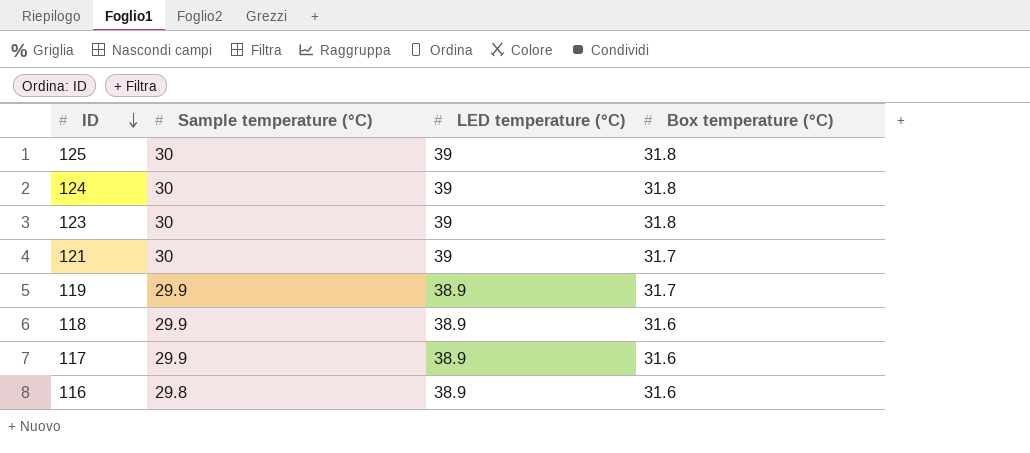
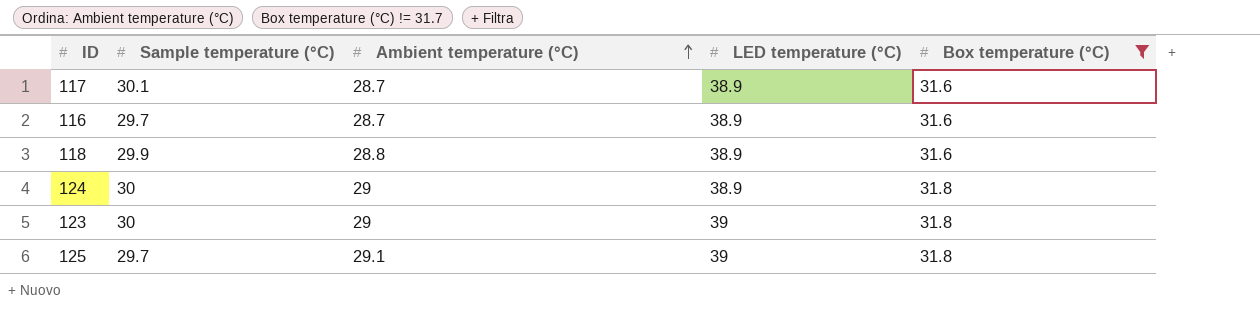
filter: none -> Box temperature (°C) != 31.7
row order: ID descending -> Ambient temperature (°C) ascending
column Ambient temperature (°C) | position: none -> 3
117 | Sample temperature (°C): 29.9 -> 30.1
116 | Sample temperature (°C): 29.8 -> 29.7
124 | LED temperature (°C): 39 -> 38.9
125 | Sample temperature (°C): 30 -> 29.7

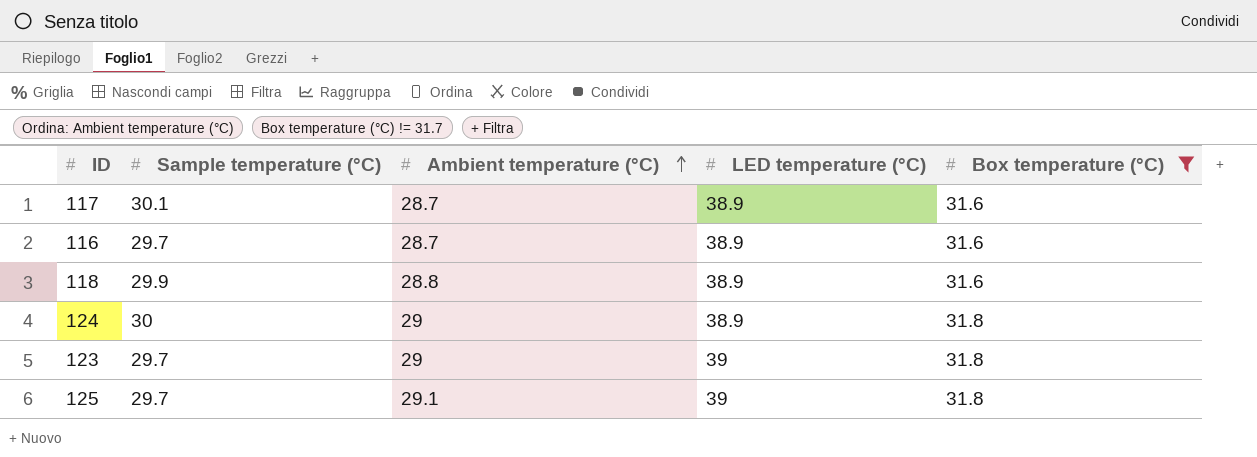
123 | Sample temperature (°C): 30 -> 29.7

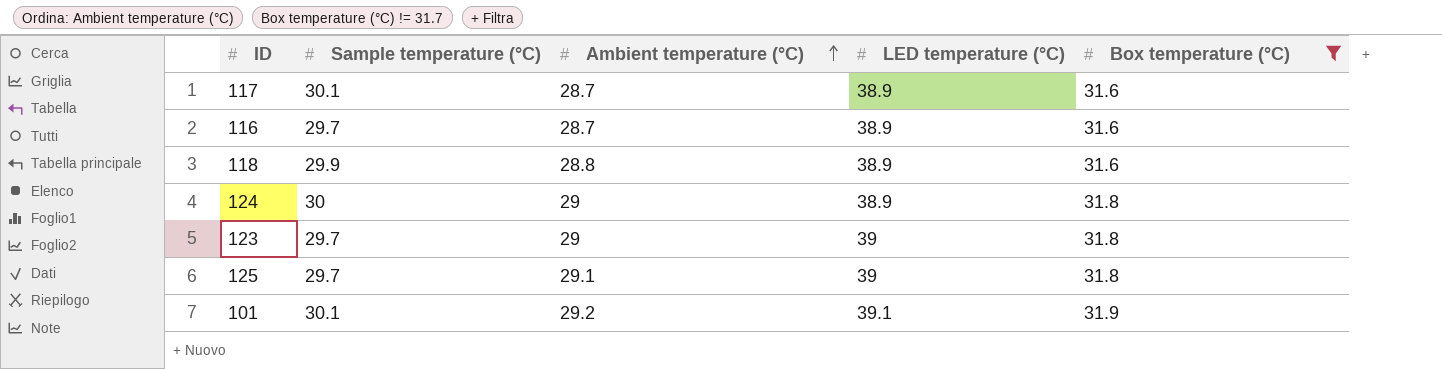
row 101: none -> 30.1 | 29.2 | 39.1 | 31.9

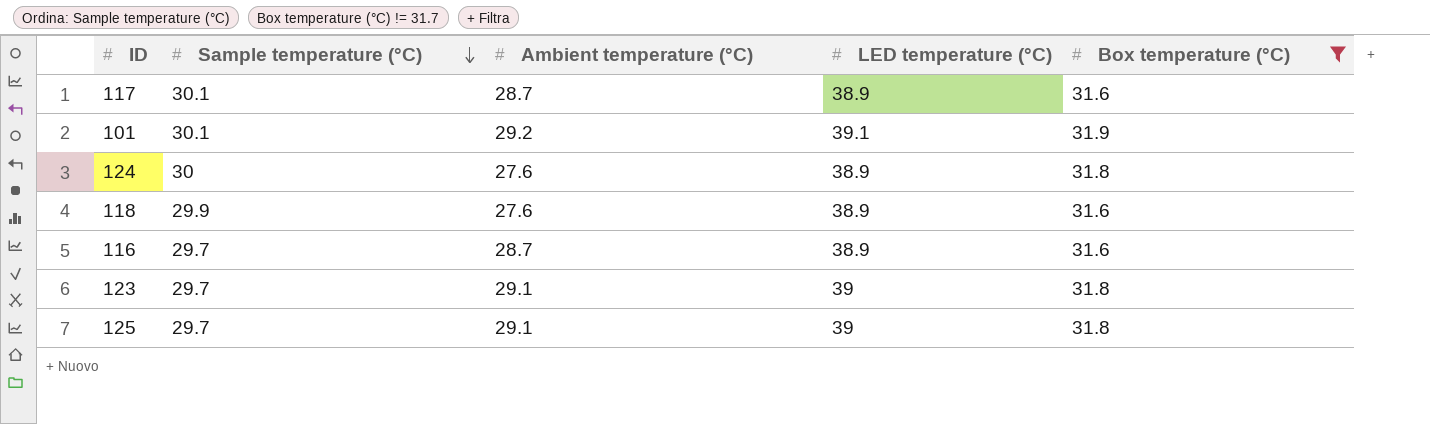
row order: Ambient temperature (°C) ascending -> Sample temperature (°C) descending
124 | Ambient temperature (°C): 29 -> 27.6
118 | Ambient temperature (°C): 28.8 -> 27.6
123 | Ambient temperature (°C): 29 -> 29.1

